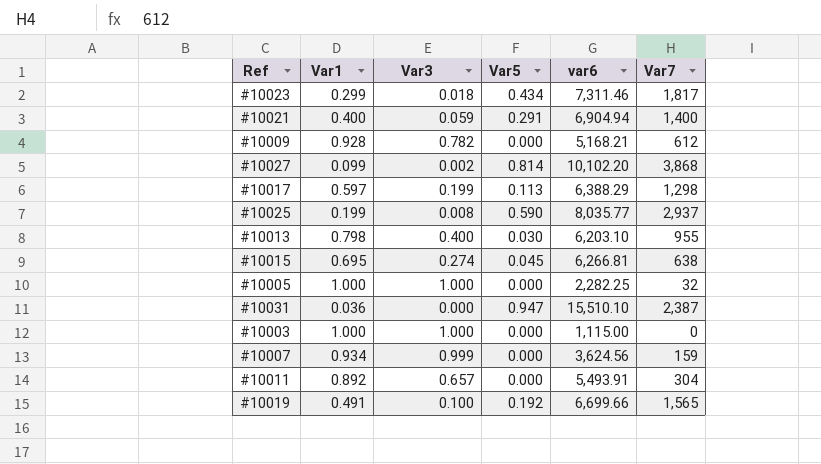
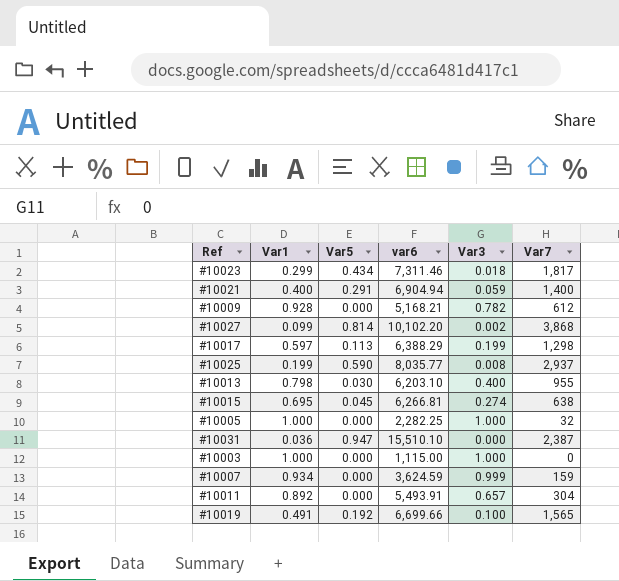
column Var3 | position: 3 -> 5
#10007 | var6: 3,624.56 -> 3,624.59

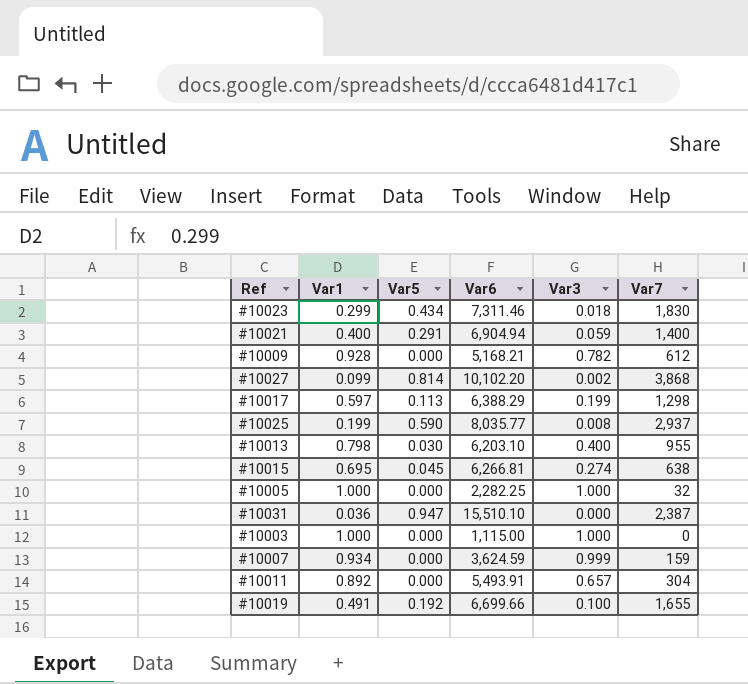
column name: var6 -> Var6
#10023 | Var7: 1,817 -> 1,830
#10019 | Var7: 1,565 -> 1,655

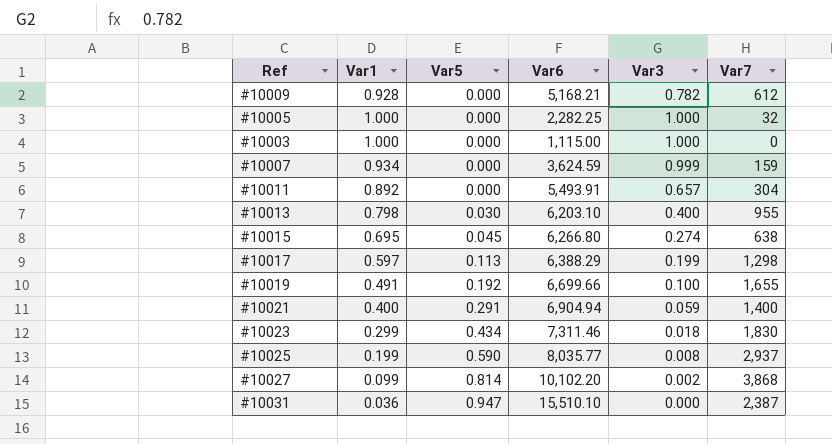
row order: none -> Var5 ascending
#10015 | Var6: 6,266.81 -> 6,266.80

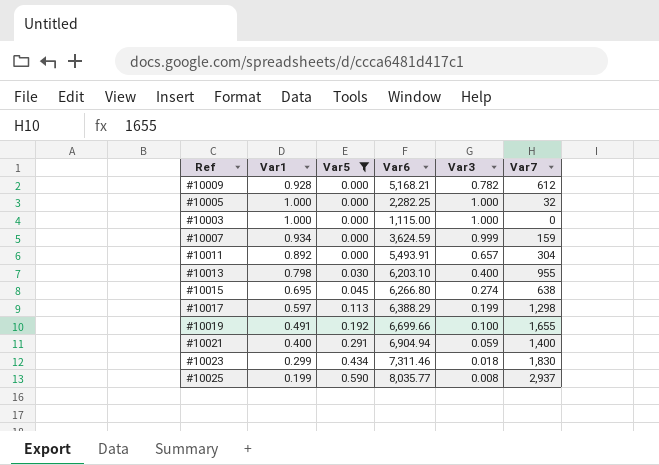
filter: none -> Var5 <= 0.590

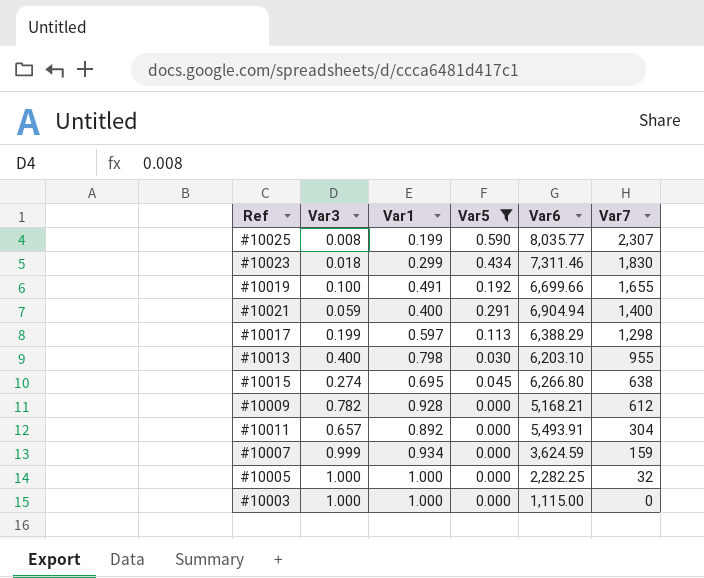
row order: Var5 ascending -> Var7 descending
column Var3 | position: 5 -> 2
#10025 | Var7: 2,937 -> 2,307

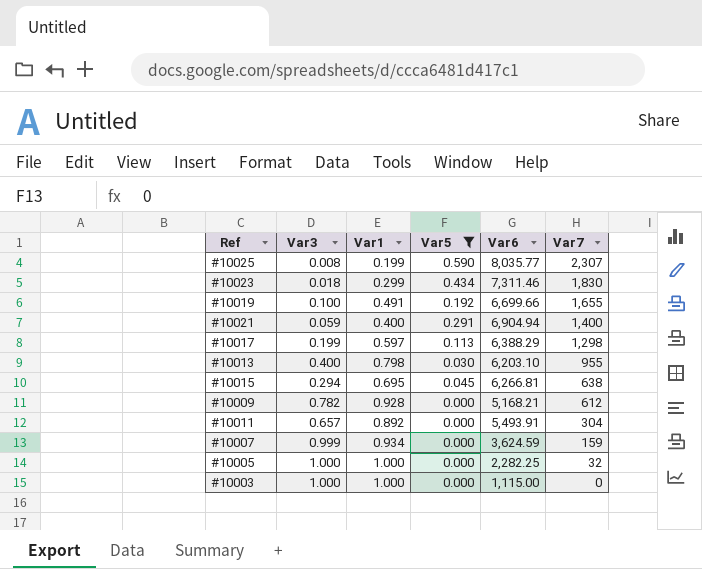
#10015 | Var3: 0.274 -> 0.294
#10015 | Var6: 6,266.80 -> 6,266.81

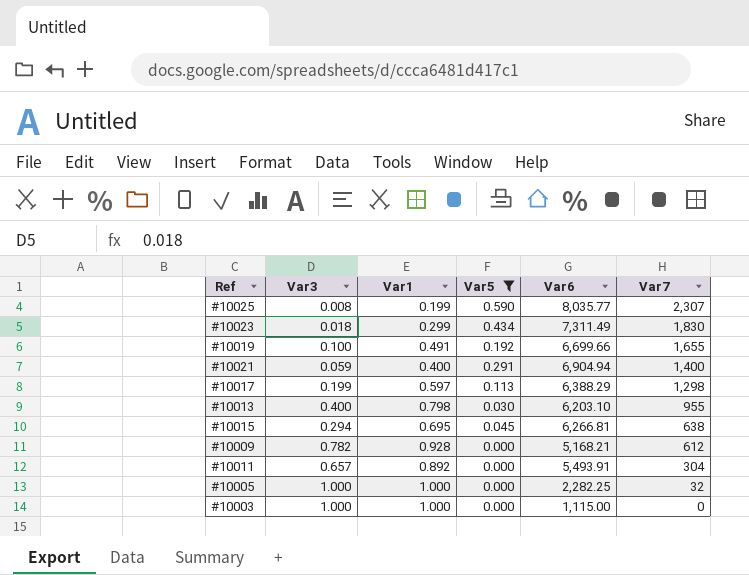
row #10007: 0.999 | 0.934 | 0.000 | 3,624.59 | 159 -> none
#10023 | Var6: 7,311.46 -> 7,311.49

